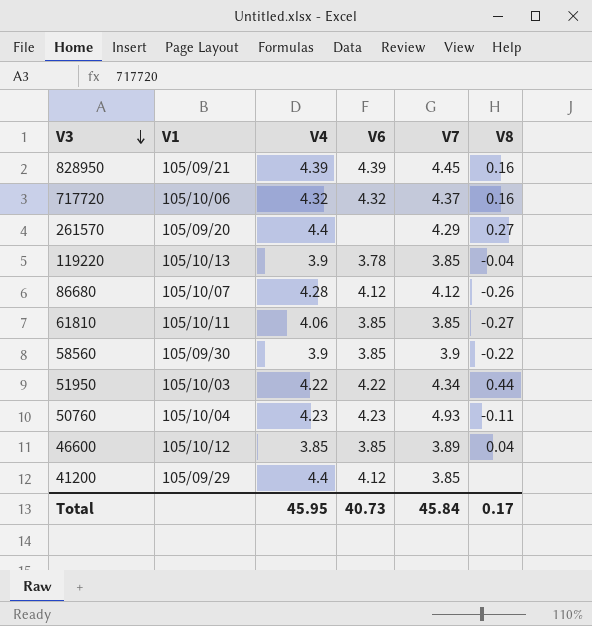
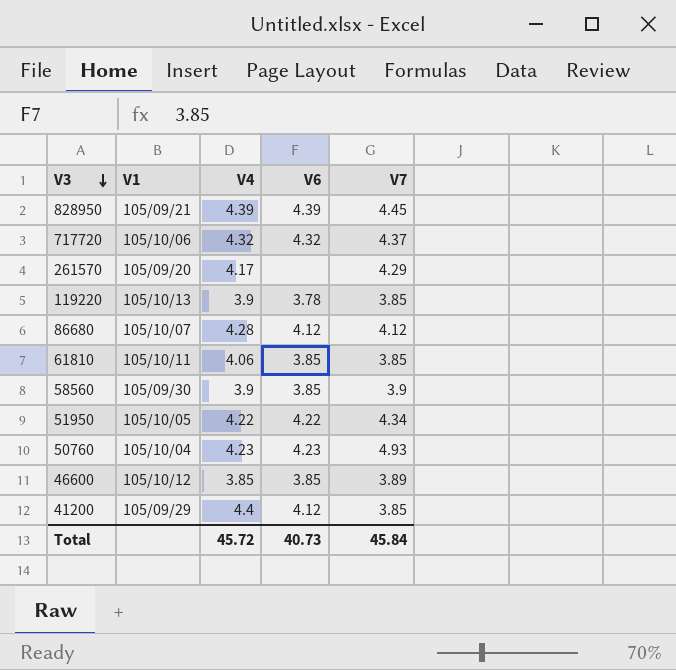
column V8 | position: 6 -> none
261570 | V4: 4.4 -> 4.17
51950 | V1: 105/10/03 -> 105/10/05
Total | V4: 45.95 -> 45.72

